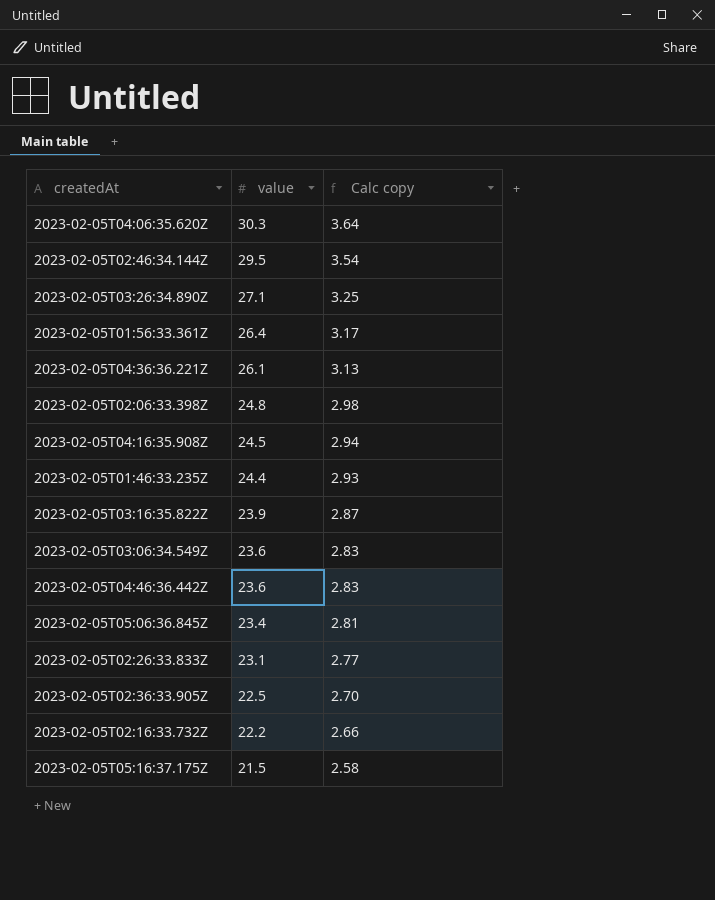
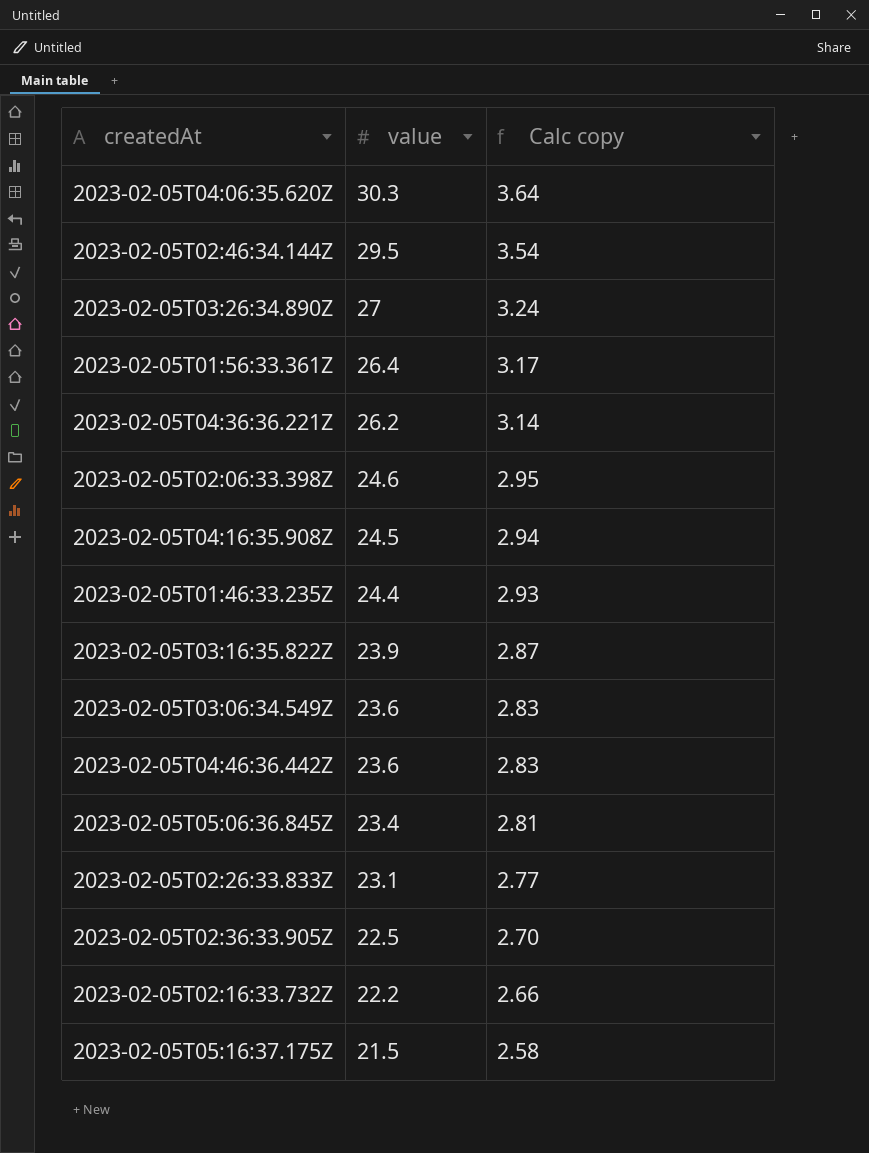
2023-02-05T03:26:34.890Z | value: 27.1 -> 27
2023-02-05T03:26:34.890Z | Calc copy: 3.25 -> 3.24
2023-02-05T04:36:36.221Z | value: 26.1 -> 26.2
2023-02-05T04:36:36.221Z | Calc copy: 3.13 -> 3.14
2023-02-05T02:06:33.398Z | value: 24.8 -> 24.6
2023-02-05T02:06:33.398Z | Calc copy: 2.98 -> 2.95

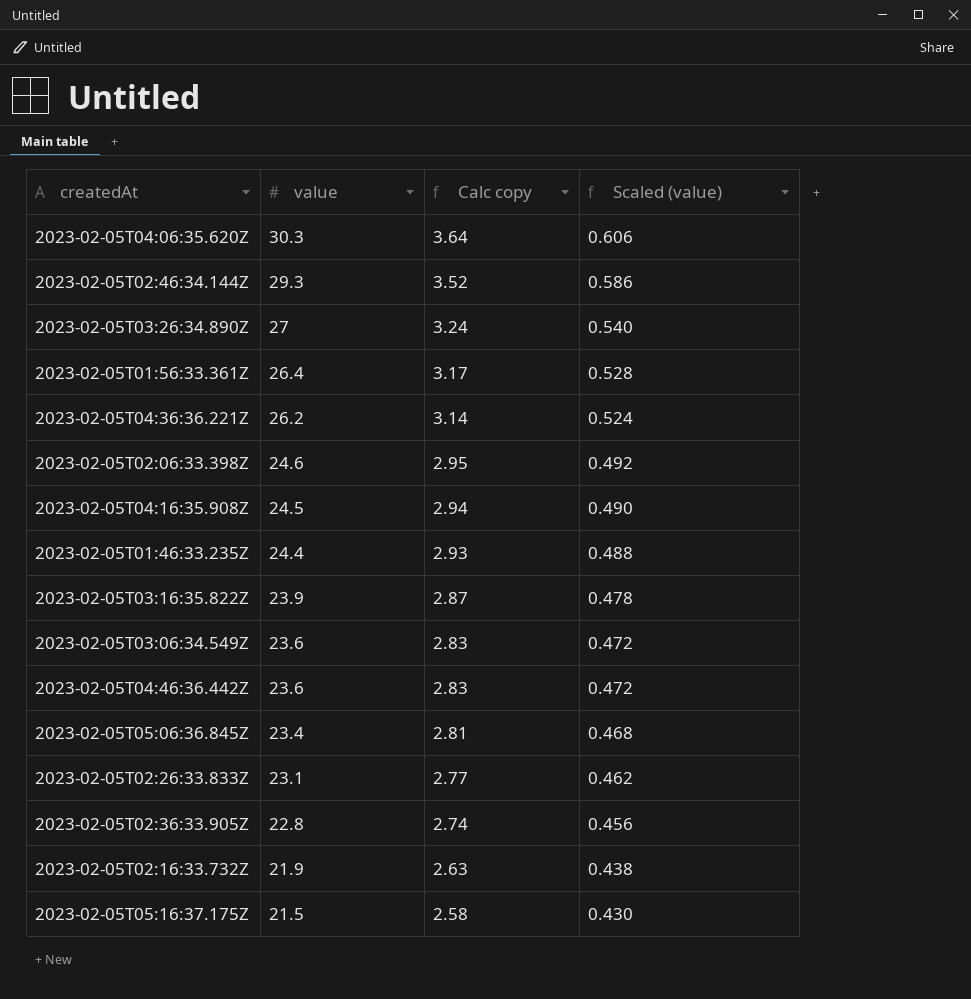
column Scaled (value) | formula: none -> [value] * 0.02
2023-02-05T02:46:34.144Z | value: 29.5 -> 29.3
2023-02-05T02:46:34.144Z | Calc copy: 3.54 -> 3.52
2023-02-05T02:36:33.905Z | value: 22.5 -> 22.8
2023-02-05T02:36:33.905Z | Calc copy: 2.70 -> 2.74
2023-02-05T02:16:33.732Z | value: 22.2 -> 21.9
2023-02-05T02:16:33.732Z | Calc copy: 2.66 -> 2.63

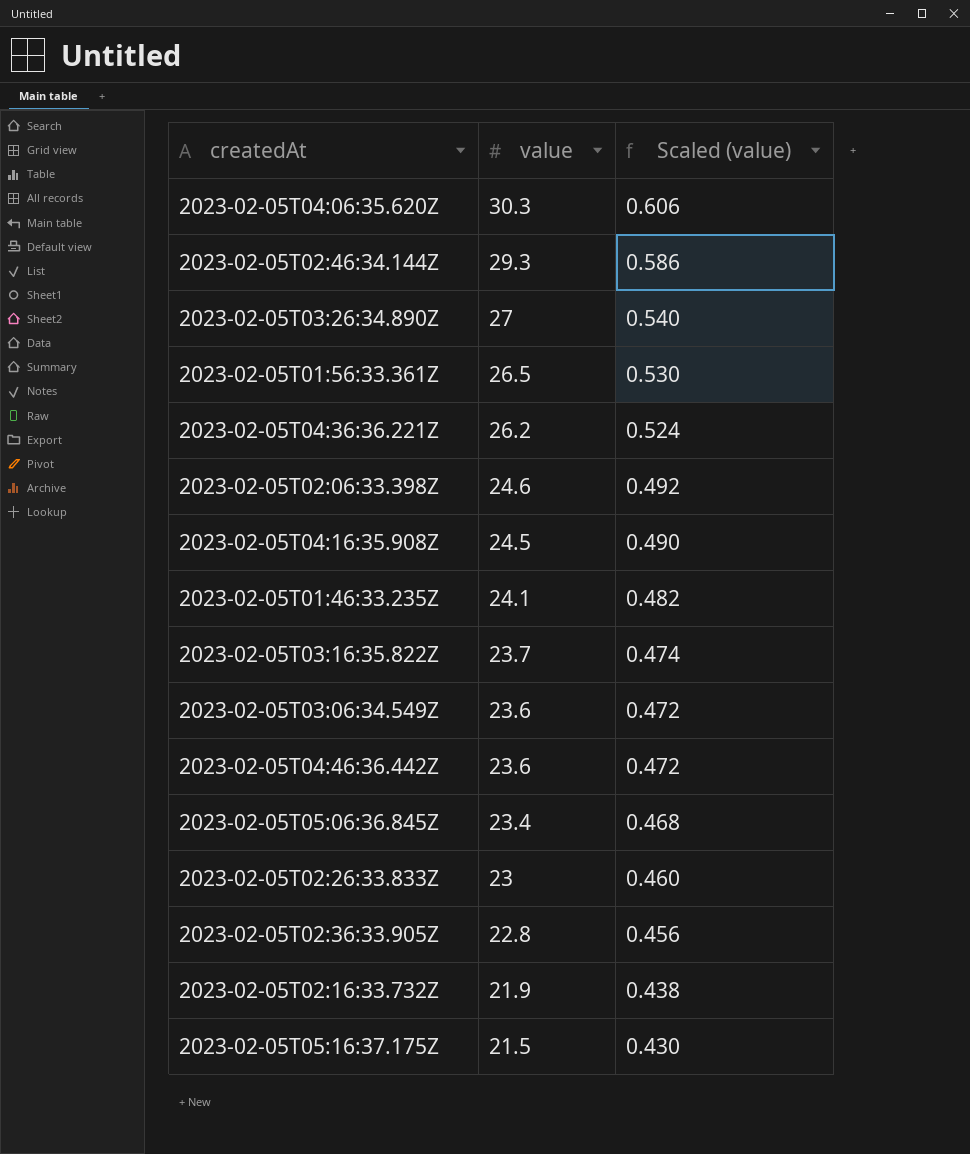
column Calc copy | formula: [value] * 0.12 -> none
2023-02-05T01:56:33.361Z | value: 26.4 -> 26.5
2023-02-05T01:56:33.361Z | Scaled (value): 0.528 -> 0.530
2023-02-05T01:46:33.235Z | value: 24.4 -> 24.1
2023-02-05T01:46:33.235Z | Scaled (value): 0.488 -> 0.482
2023-02-05T03:16:35.822Z | value: 23.9 -> 23.7
2023-02-05T03:16:35.822Z | Scaled (value): 0.478 -> 0.474
2023-02-05T02:26:33.833Z | value: 23.1 -> 23
2023-02-05T02:26:33.833Z | Scaled (value): 0.462 -> 0.460

